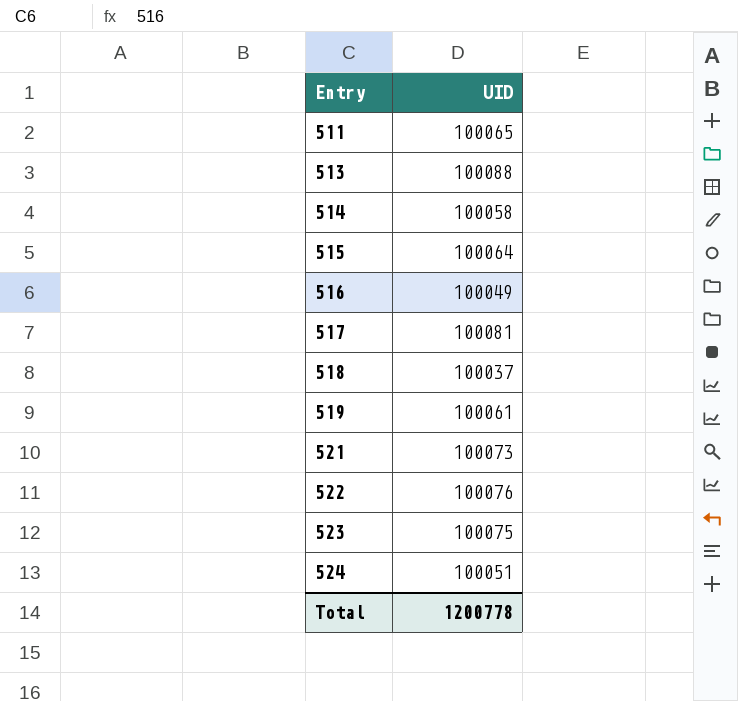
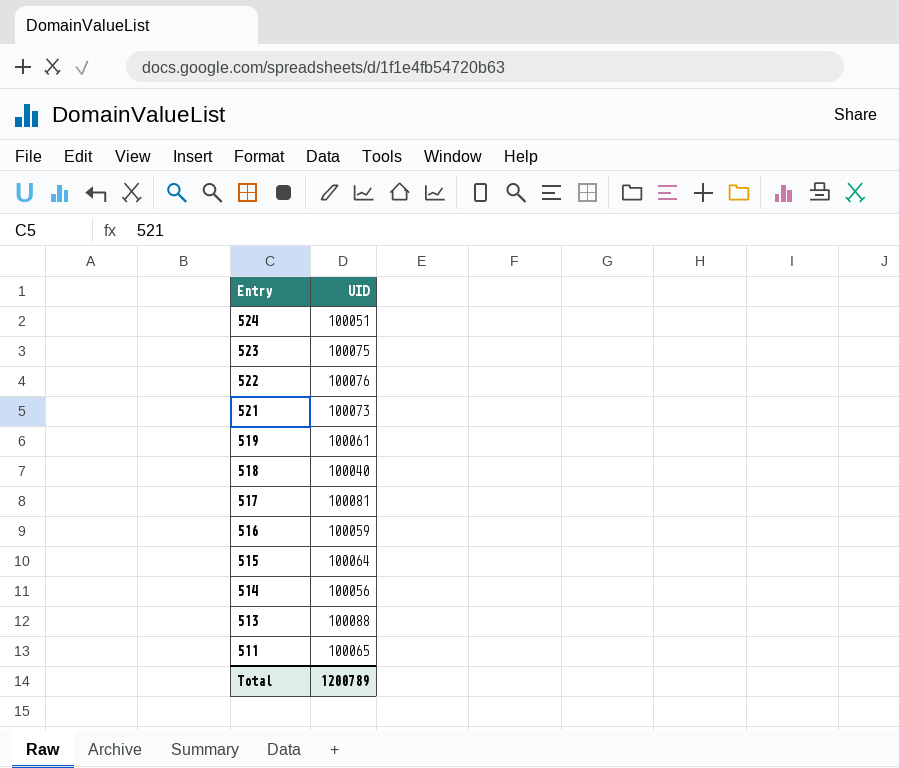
row order: Entry ascending -> Entry descending
518 | UID: 100037 -> 100040
516 | UID: 100049 -> 100059
514 | UID: 100058 -> 100056
Total | UID: 1200778 -> 1200789

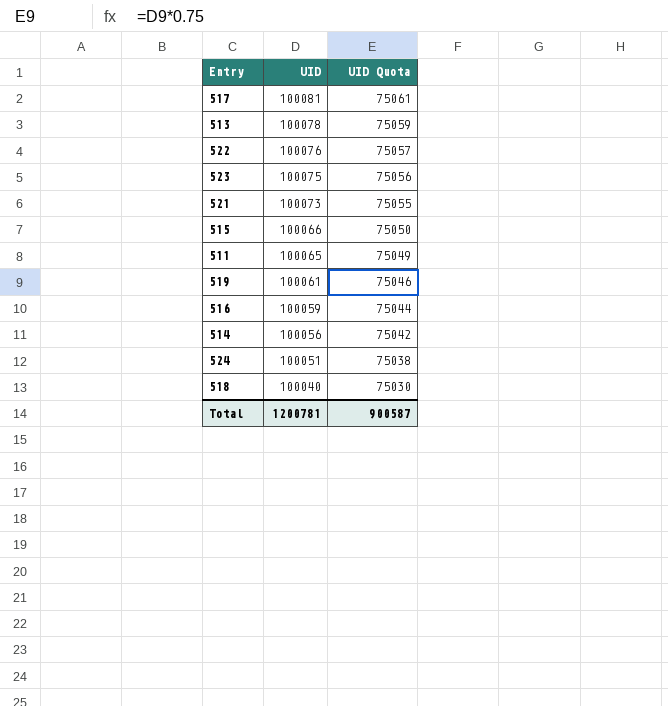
row order: Entry descending -> UID descending
column UID Quota | formula: none -> [UID] * 0.75
513 | UID: 100088 -> 100078
515 | UID: 100064 -> 100066
Total | UID: 1200789 -> 1200781

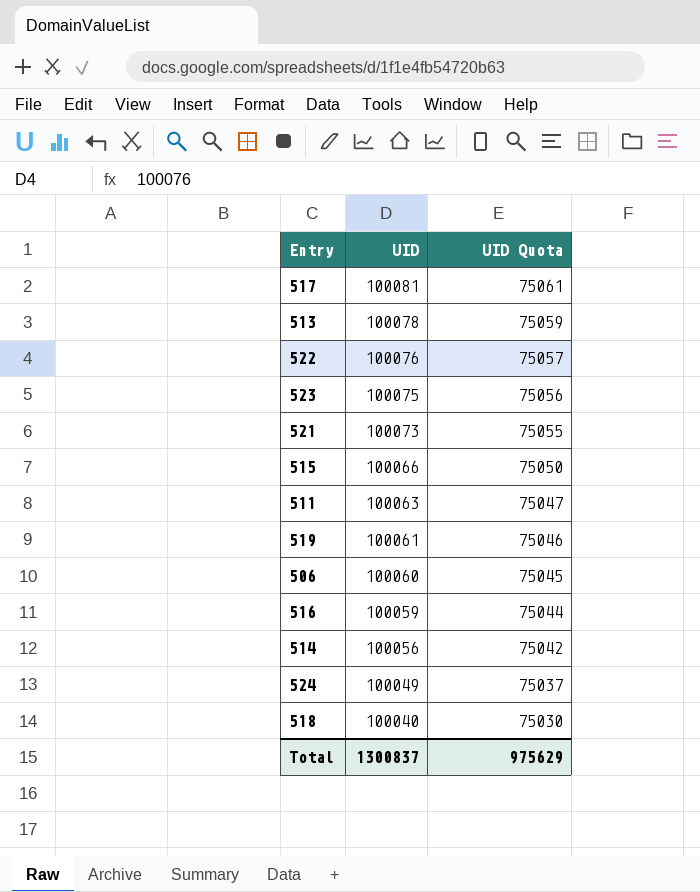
511 | UID: 100065 -> 100063
511 | UID Quota: 75049 -> 75047
row 506: none -> 100060 | 75045
524 | UID: 100051 -> 100049
524 | UID Quota: 75038 -> 75037
Total | UID: 1200781 -> 1300837
Total | UID Quota: 900587 -> 975629

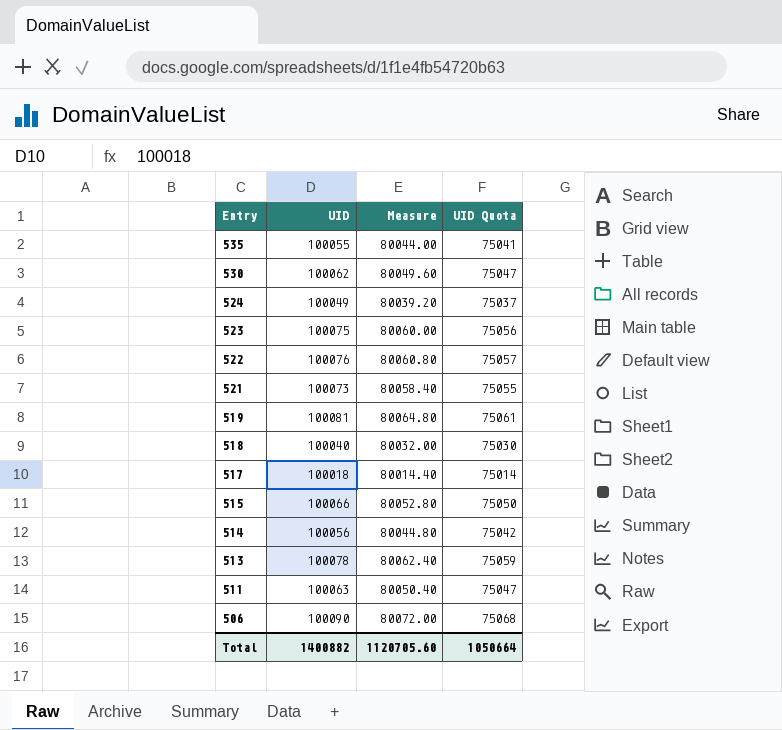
row order: UID descending -> Entry descending
column Measure | formula: none -> [UID] * 0.8
row 516: 100059 | 75044 -> none
row 535: none -> 100055 | 80044.00 | 75041
row 530: none -> 100062 | 80049.60 | 75047
519 | UID: 100061 -> 100081
519 | UID Quota: 75046 -> 75061
517 | UID: 100081 -> 100018
517 | UID Quota: 75061 -> 75014
506 | UID: 100060 -> 100090
506 | UID Quota: 75045 -> 75068
Total | UID: 1300837 -> 1400882
Total | UID Quota: 975629 -> 1050664

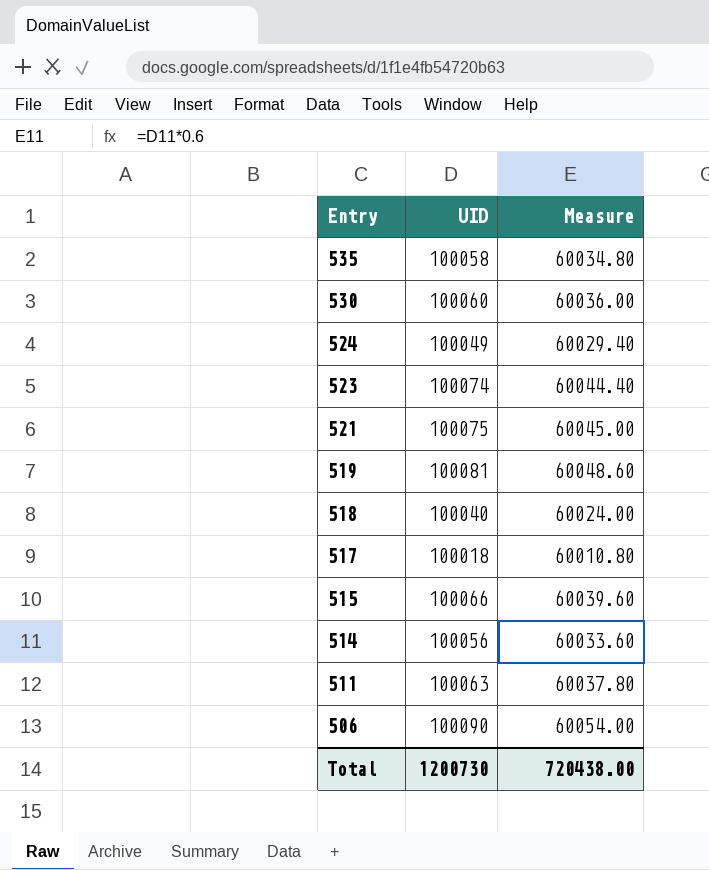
column UID Quota | formula: [UID] * 0.75 -> none
column Measure | formula: [UID] * 0.8 -> [UID] * 0.6
row 522: 100076 | 80060.80 | 75057 -> none
row 513: 100078 | 80062.40 | 75059 -> none
535 | UID: 100055 -> 100058
530 | UID: 100062 -> 100060
523 | UID: 100075 -> 100074
521 | UID: 100073 -> 100075
Total | UID: 1400882 -> 1200730
Total | Measure: 1120705.60 -> 720438.00

